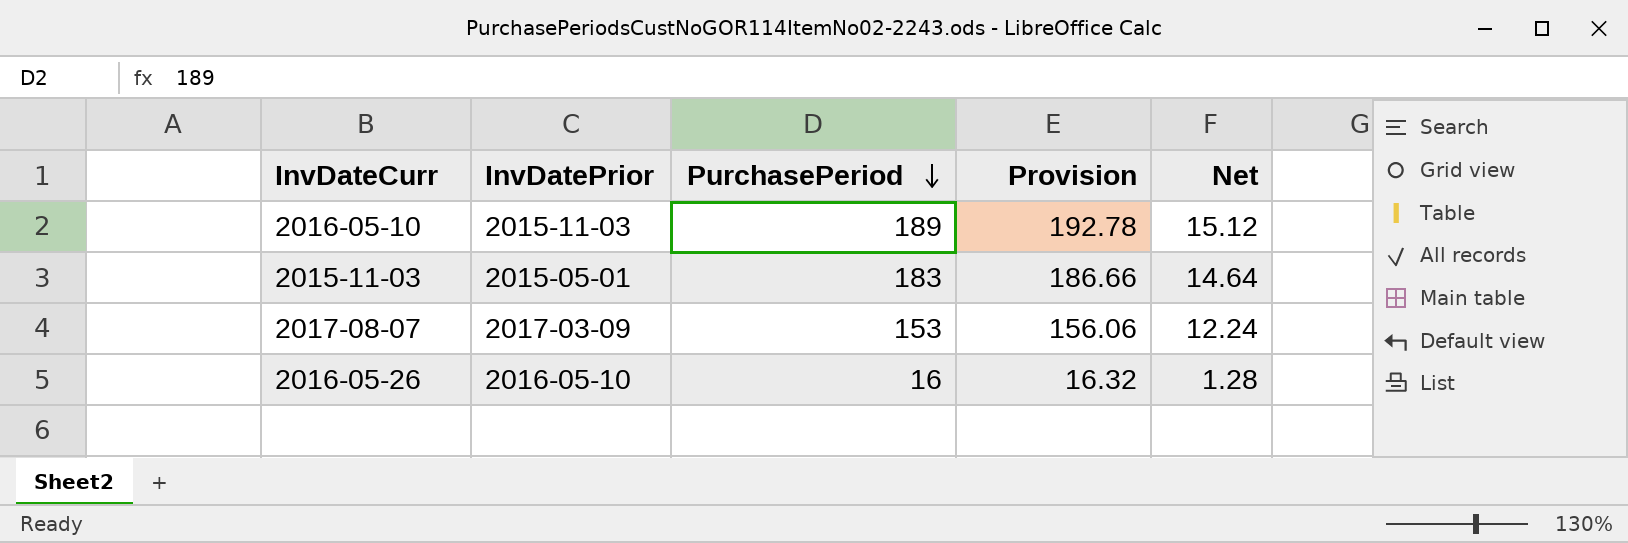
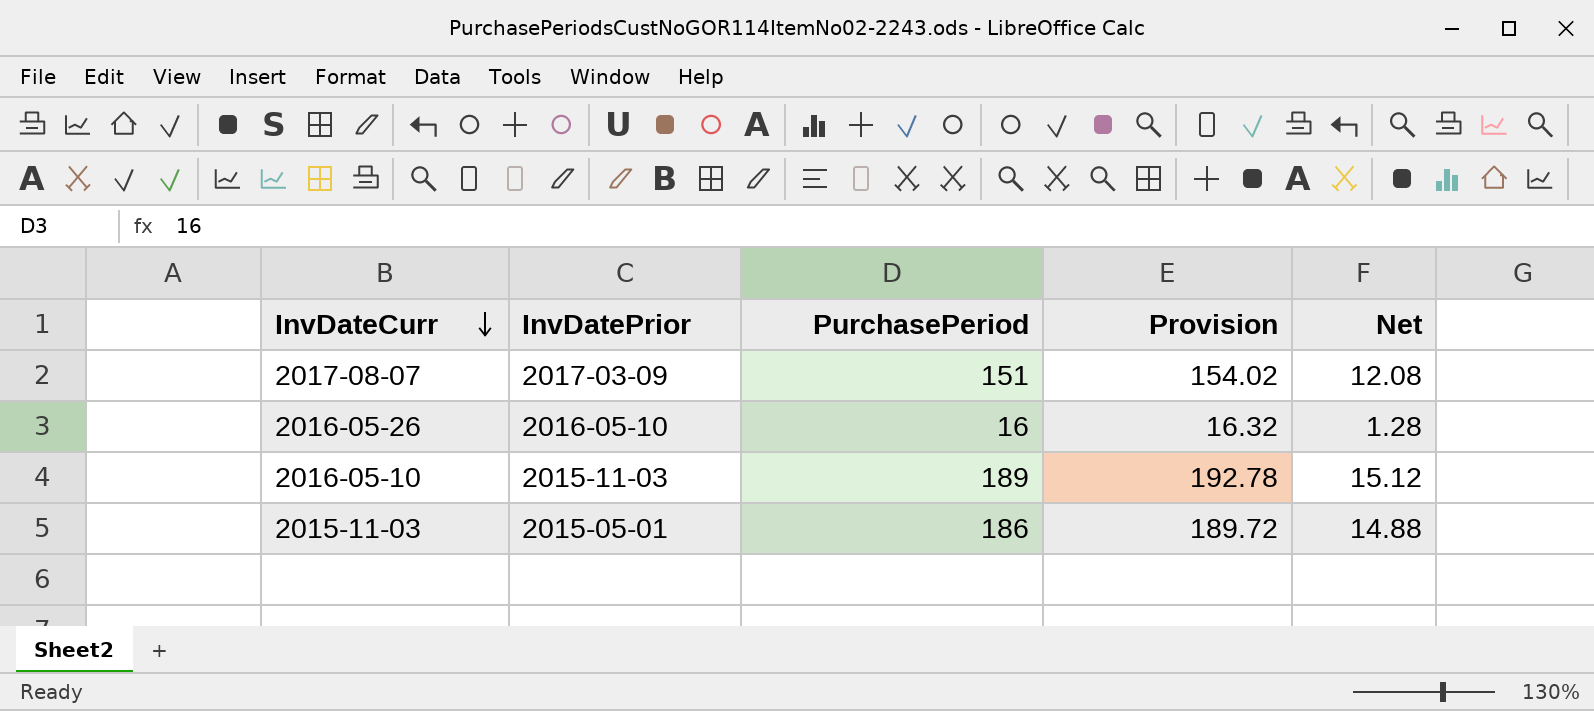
row order: PurchasePeriod descending -> InvDateCurr descending
2017-08-07 | PurchasePeriod: 153 -> 151
2017-08-07 | Provision: 156.06 -> 154.02
2017-08-07 | Net: 12.24 -> 12.08
2015-11-03 | PurchasePeriod: 183 -> 186
2015-11-03 | Provision: 186.66 -> 189.72
2015-11-03 | Net: 14.64 -> 14.88

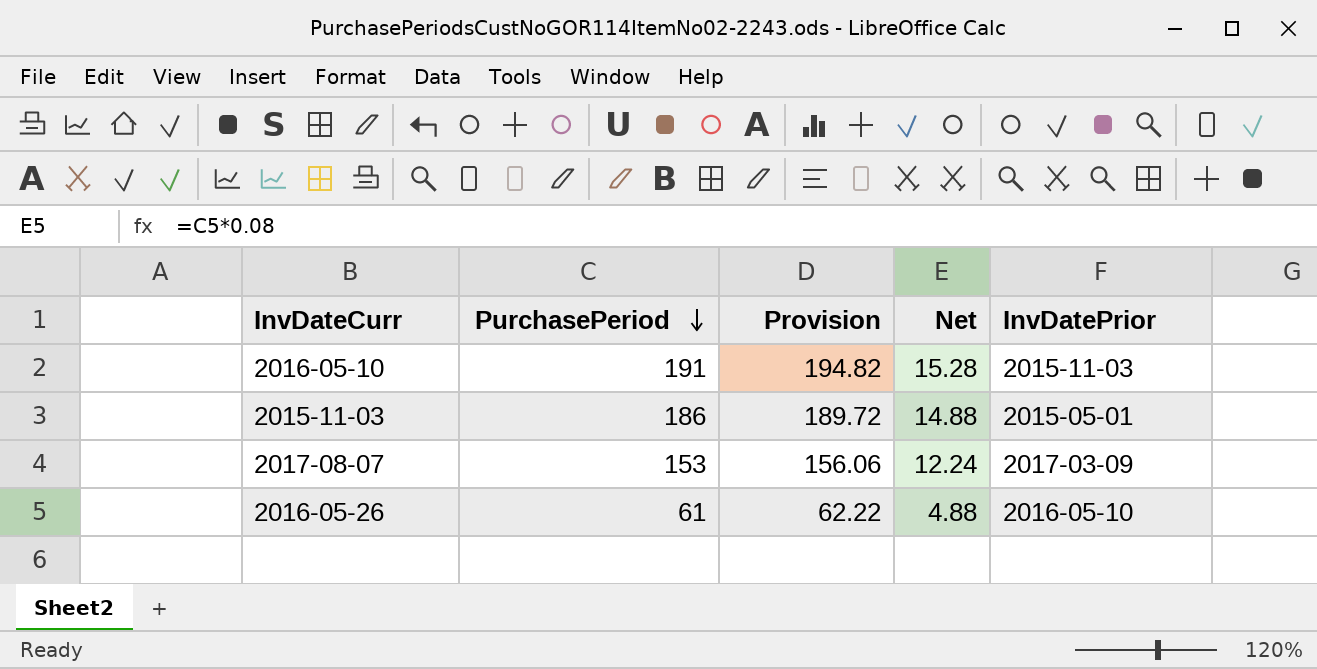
row order: InvDateCurr descending -> PurchasePeriod descending
column InvDatePrior | position: 2 -> 5
2016-05-10 | PurchasePeriod: 189 -> 191
2016-05-10 | Provision: 192.78 -> 194.82
2016-05-10 | Net: 15.12 -> 15.28
2017-08-07 | PurchasePeriod: 151 -> 153
2017-08-07 | Provision: 154.02 -> 156.06
2017-08-07 | Net: 12.08 -> 12.24
2016-05-26 | PurchasePeriod: 16 -> 61
2016-05-26 | Provision: 16.32 -> 62.22
2016-05-26 | Net: 1.28 -> 4.88

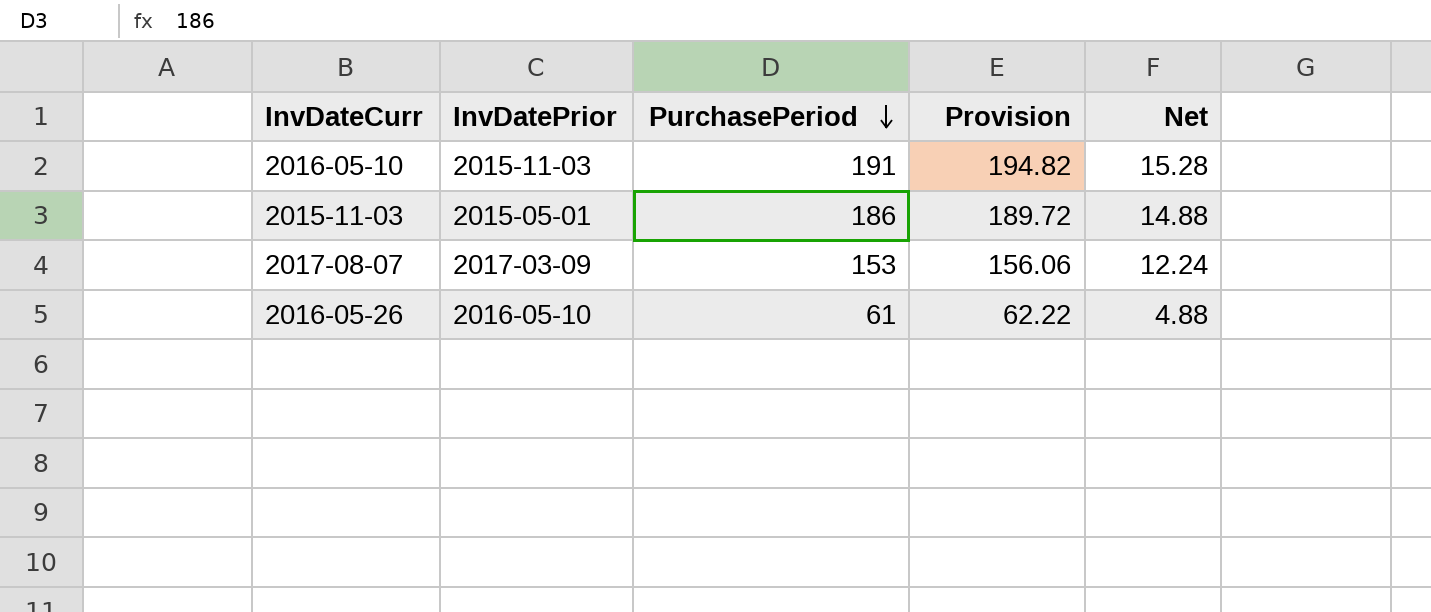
column InvDatePrior | position: 5 -> 2

